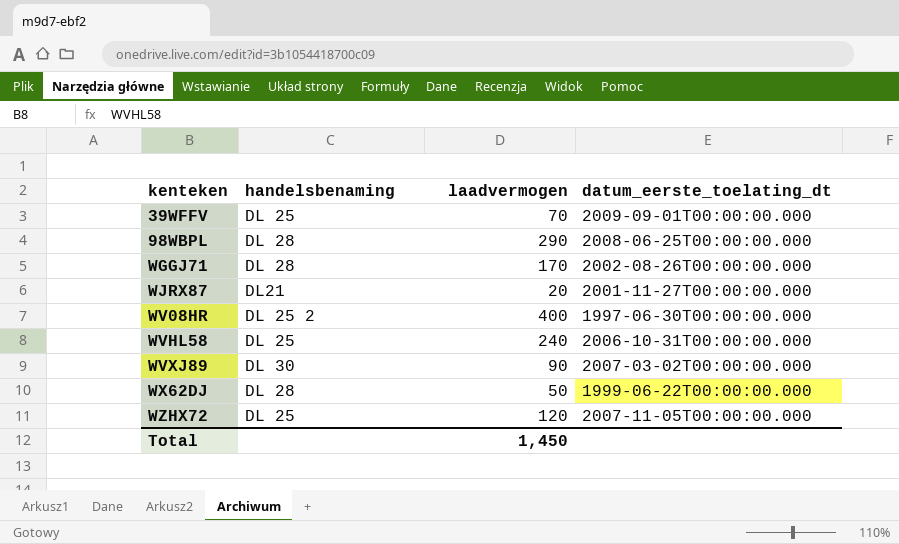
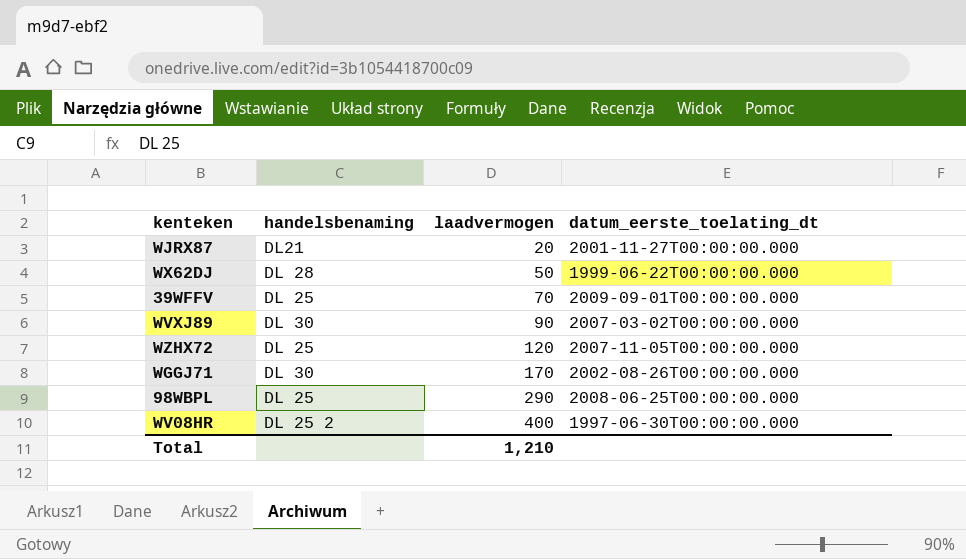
row order: kenteken ascending -> laadvermogen ascending
row WVHL58: DL 25 | 240 | 2006-10-31T00:00:00.000 -> none
WGGJ71 | handelsbenaming: DL 28 -> DL 30
98WBPL | handelsbenaming: DL 28 -> DL 25
Total | laadvermogen: 1,450 -> 1,210

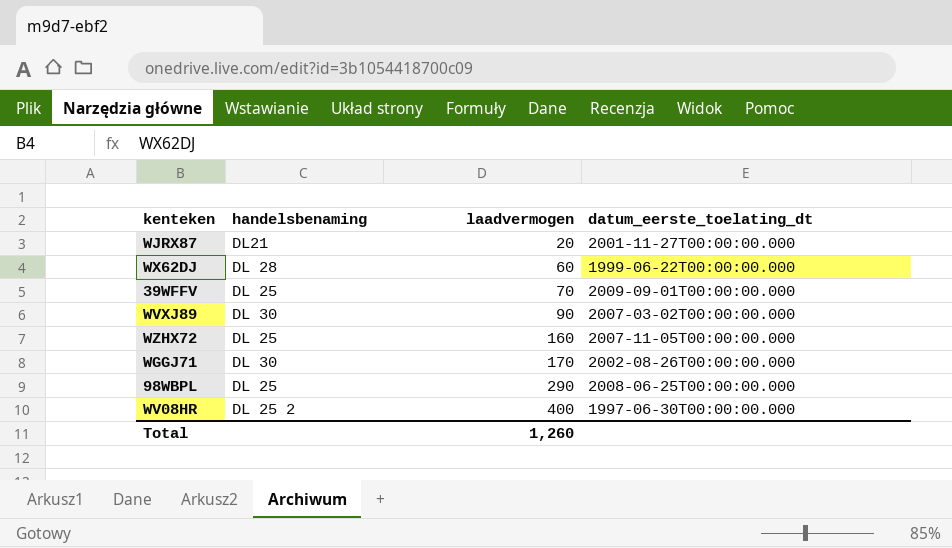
WX62DJ | laadvermogen: 50 -> 60
WZHX72 | laadvermogen: 120 -> 160
Total | laadvermogen: 1,210 -> 1,260

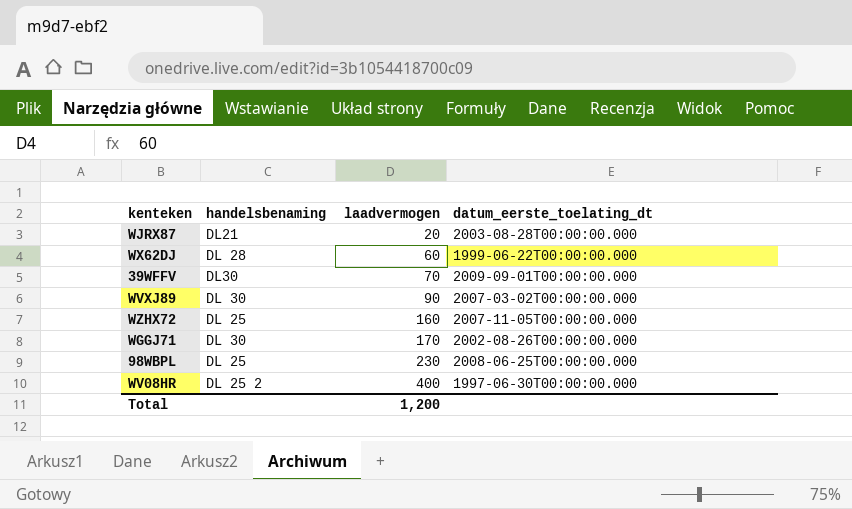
WJRX87 | datum_eerste_toelating_dt: 2001-11-27T00:00:00.000 -> 2003-08-28T00:00:00.000
39WFFV | handelsbenaming: DL 25 -> DL30
98WBPL | laadvermogen: 290 -> 230
Total | laadvermogen: 1,260 -> 1,200

